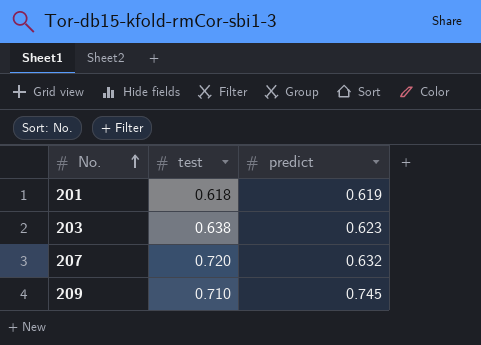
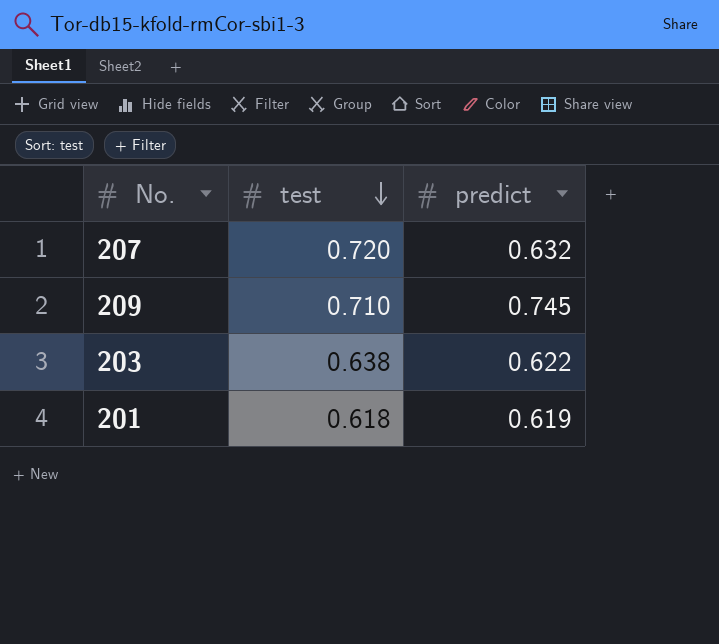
row order: No. ascending -> test descending
203 | predict: 0.623 -> 0.622

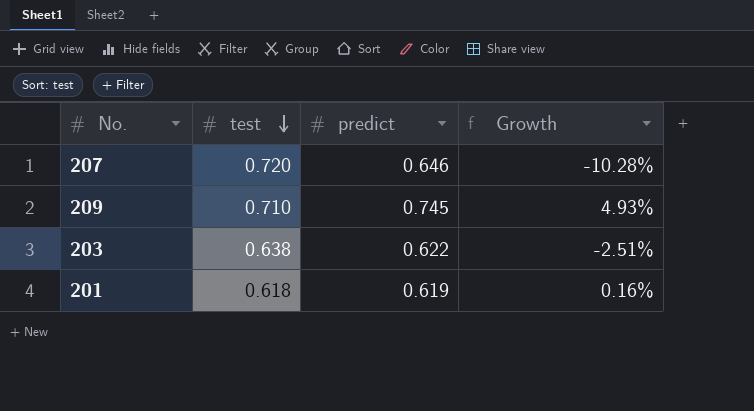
column Growth | formula: none -> ([predict] - [test]) / [test]
207 | predict: 0.632 -> 0.646

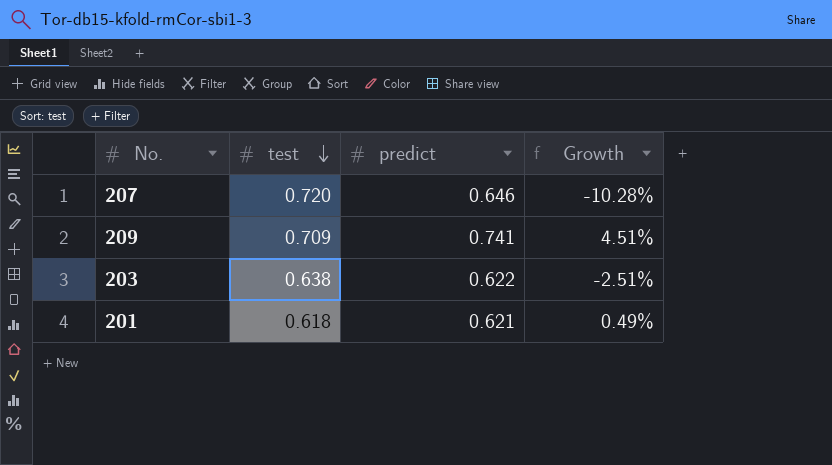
209 | test: 0.710 -> 0.709
209 | predict: 0.745 -> 0.741
209 | Growth: 4.93% -> 4.51%
201 | predict: 0.619 -> 0.621
201 | Growth: 0.16% -> 0.49%

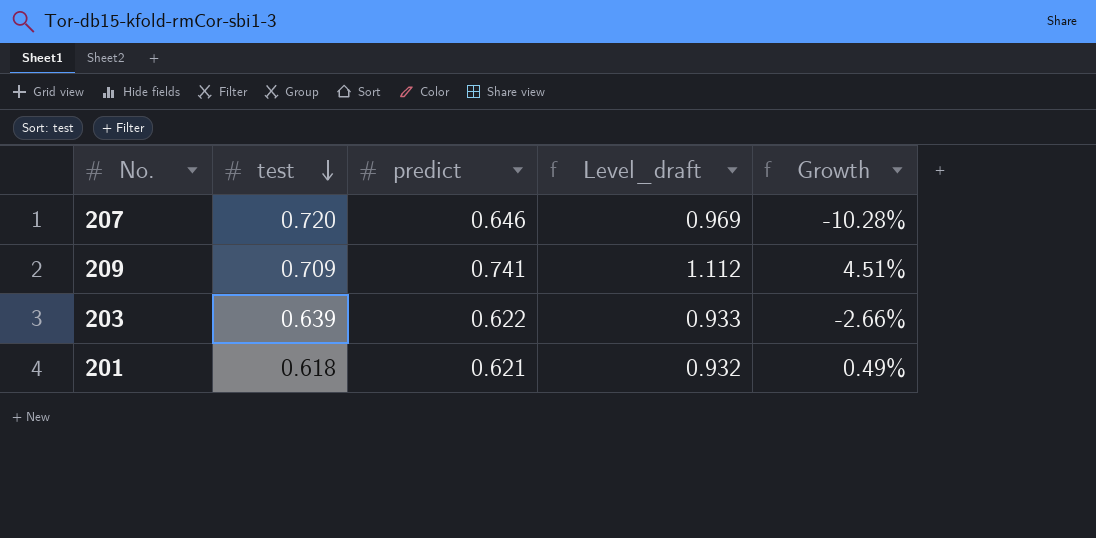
column Level_draft | formula: none -> [predict] * 1.5
203 | test: 0.638 -> 0.639
203 | Growth: -2.51% -> -2.66%

